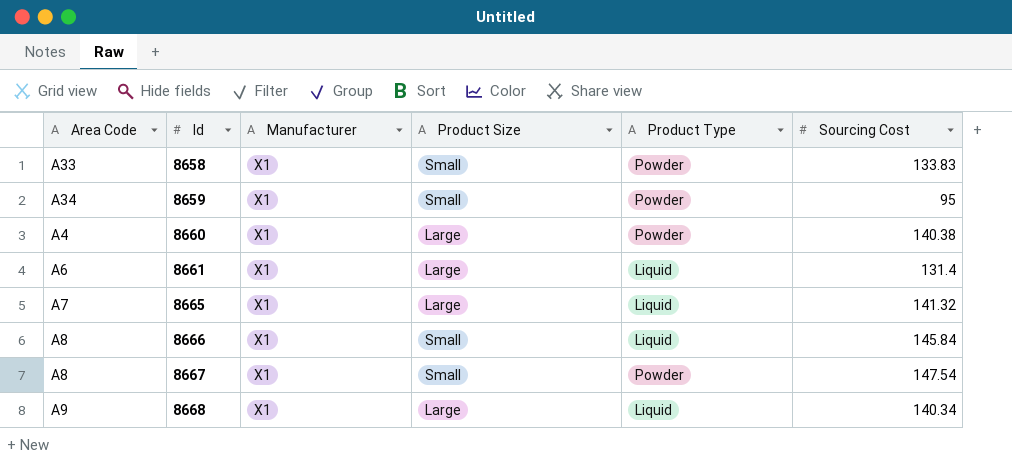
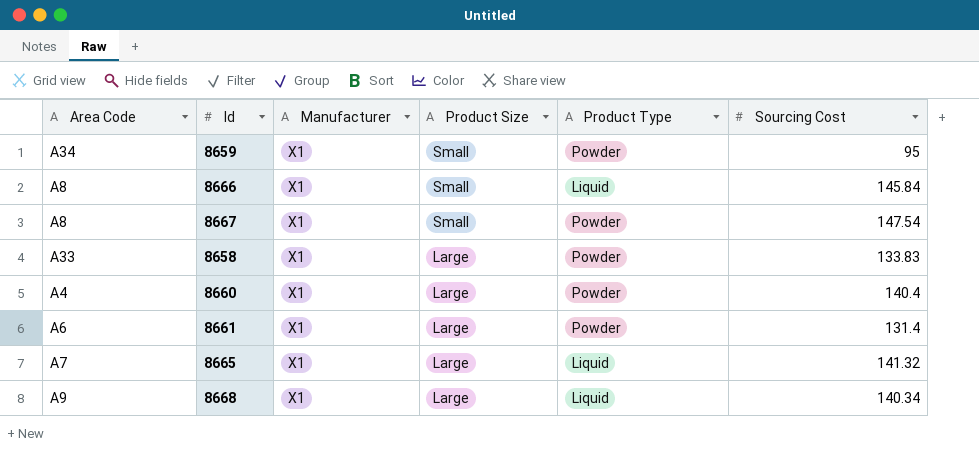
row order: Id ascending -> Product Size descending
8658 | Product Size: Small -> Large
8660 | Sourcing Cost: 140.38 -> 140.4
8661 | Product Type: Liquid -> Powder

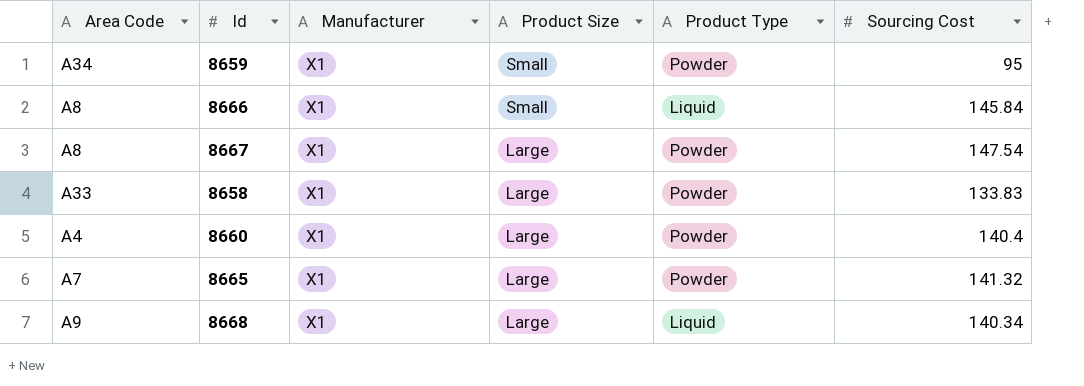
row 8661: A6 | X1 | Large | Powder | 131.4 -> none
8667 | Product Size: Small -> Large
8665 | Product Type: Liquid -> Powder

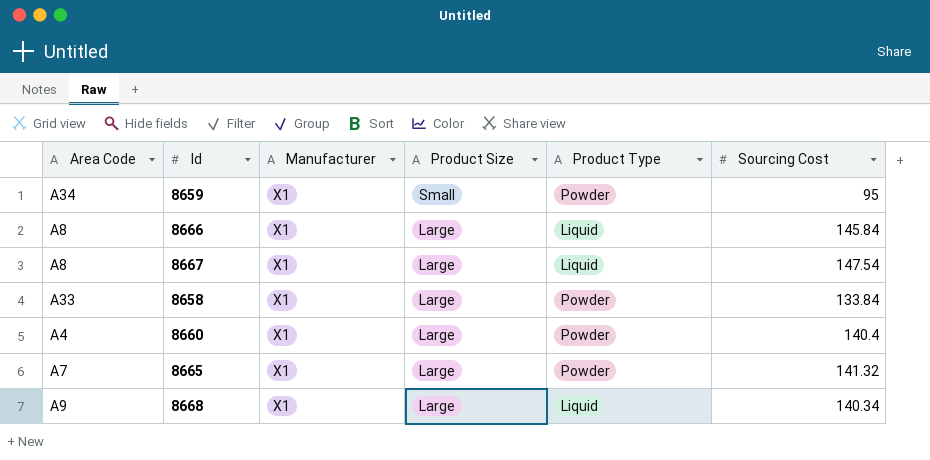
8666 | Product Size: Small -> Large
8667 | Product Type: Powder -> Liquid
8658 | Sourcing Cost: 133.83 -> 133.84

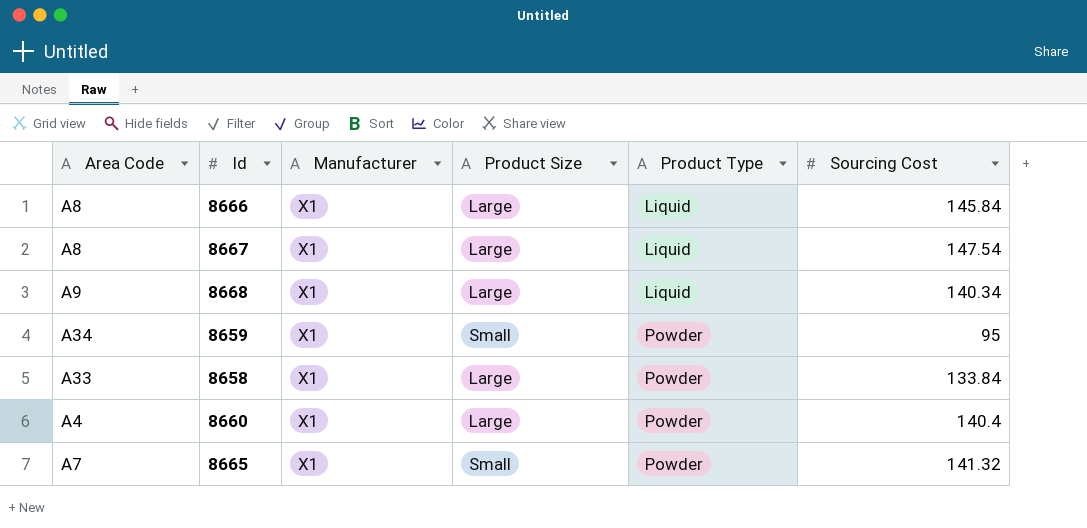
row order: Product Size descending -> Product Type ascending
8665 | Product Size: Large -> Small

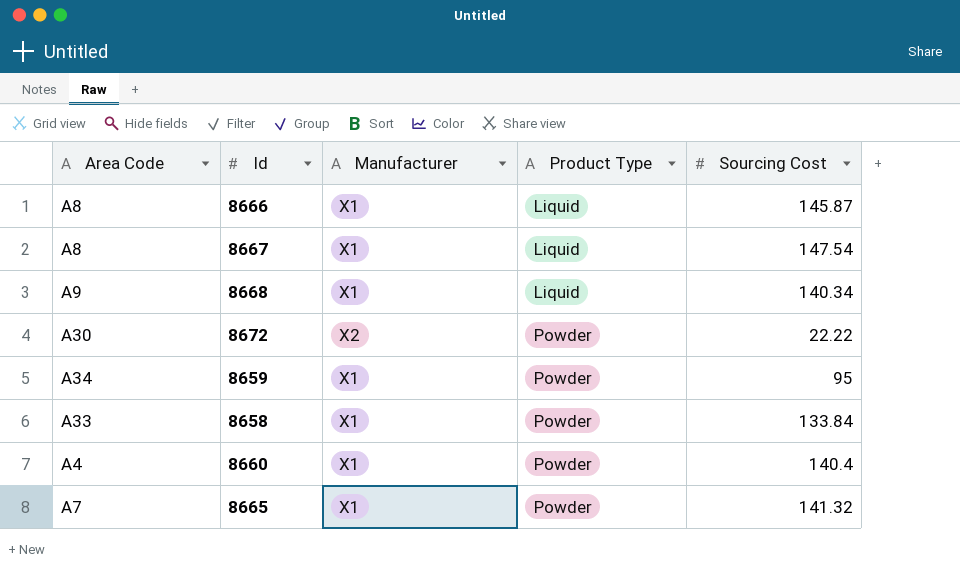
column Product Size | position: 4 -> none
8666 | Sourcing Cost: 145.84 -> 145.87
row 8672: none -> A30 | X2 | Powder | 22.22

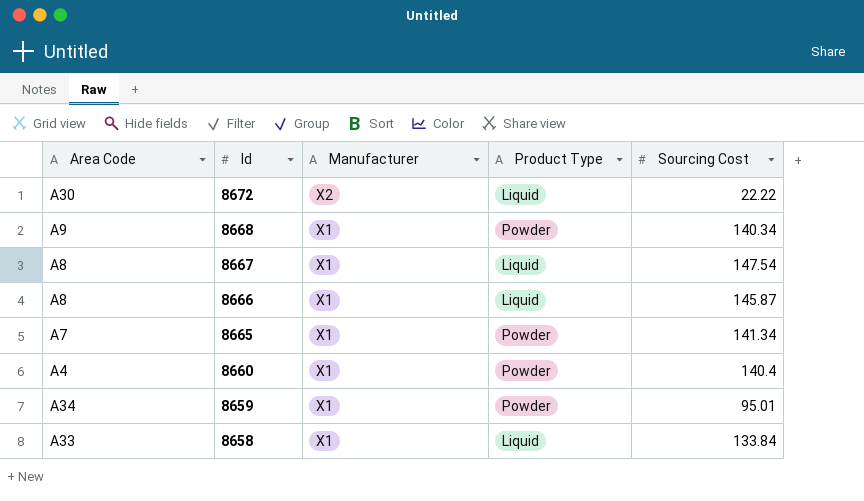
row order: Product Type ascending -> Id descending
8672 | Product Type: Powder -> Liquid
8668 | Product Type: Liquid -> Powder
8665 | Sourcing Cost: 141.32 -> 141.34
8659 | Sourcing Cost: 95 -> 95.01
8658 | Product Type: Powder -> Liquid

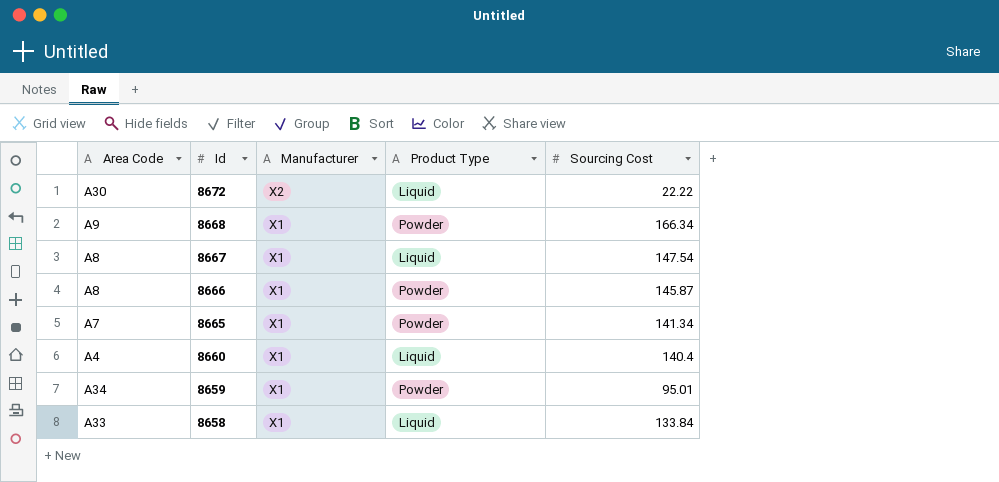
8668 | Sourcing Cost: 140.34 -> 166.34
8666 | Product Type: Liquid -> Powder
8660 | Product Type: Powder -> Liquid

